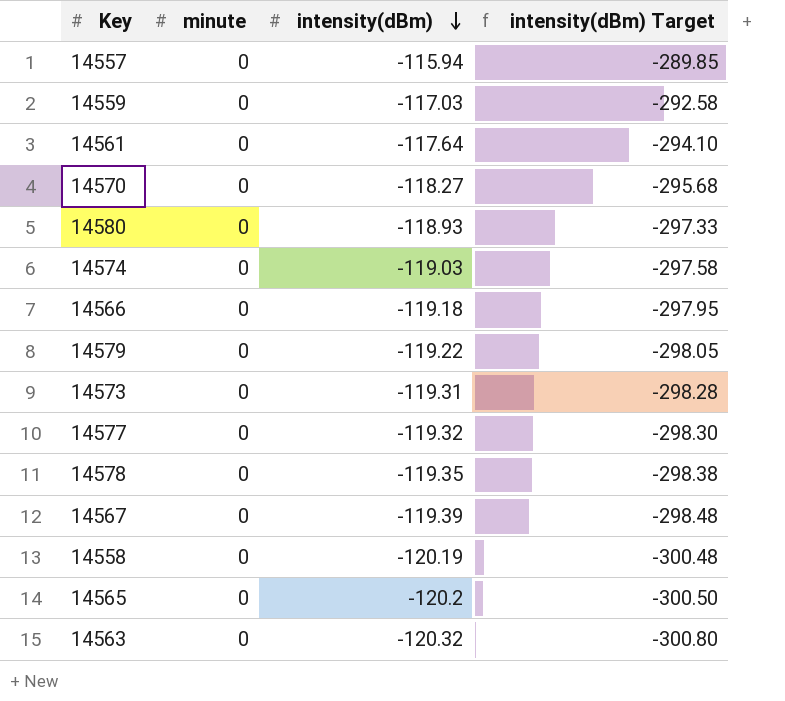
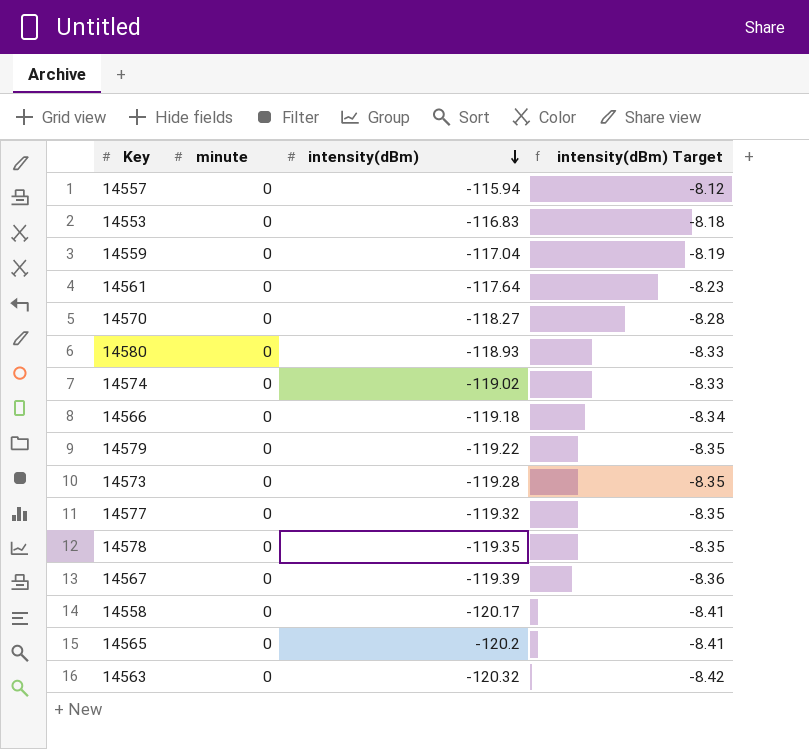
column intensity(dBm) Target | formula: [intensity(dBm)] * 2.5 -> [intensity(dBm)] * 0.07
row 14553: none -> 0 | -116.83 | -8.18
14559 | intensity(dBm): -117.03 -> -117.04
14574 | intensity(dBm): -119.03 -> -119.02
14573 | intensity(dBm): -119.31 -> -119.28
14558 | intensity(dBm): -120.19 -> -120.17

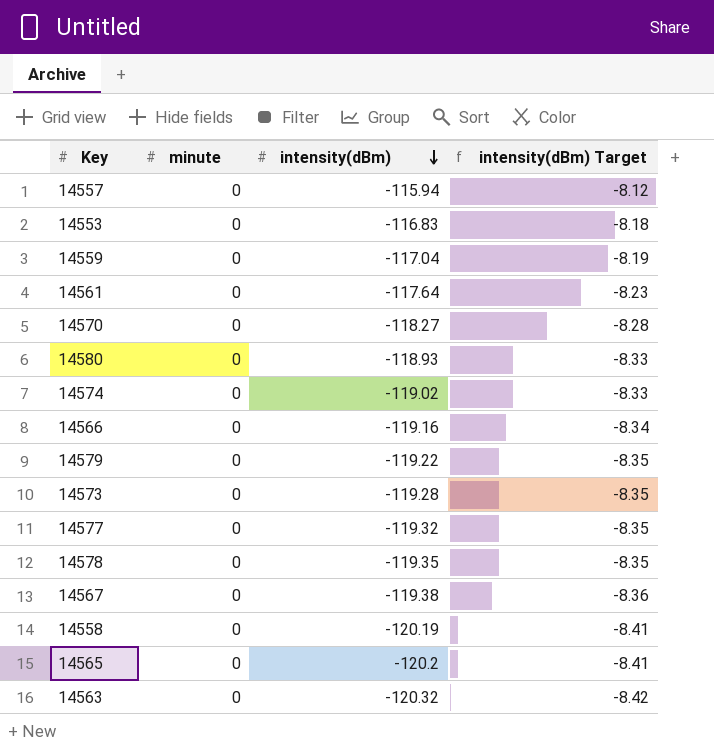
14566 | intensity(dBm): -119.18 -> -119.16
14567 | intensity(dBm): -119.39 -> -119.38
14558 | intensity(dBm): -120.17 -> -120.19

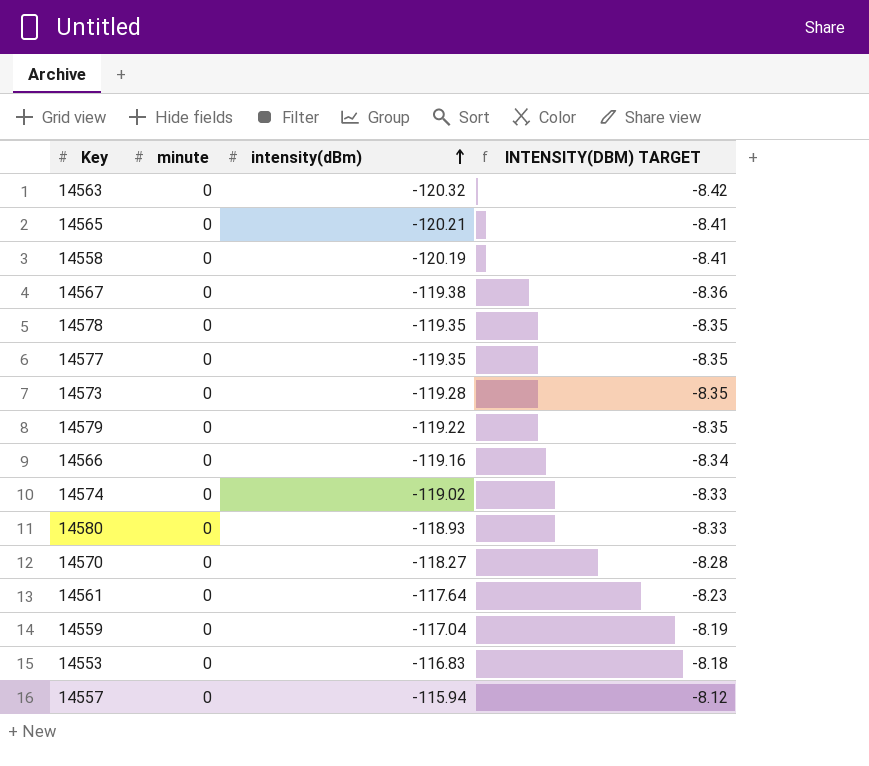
row order: intensity(dBm) descending -> intensity(dBm) ascending
column name: intensity(dBm) Target -> INTENSITY(DBM) TARGET
14565 | intensity(dBm): -120.2 -> -120.21
14577 | intensity(dBm): -119.32 -> -119.35

